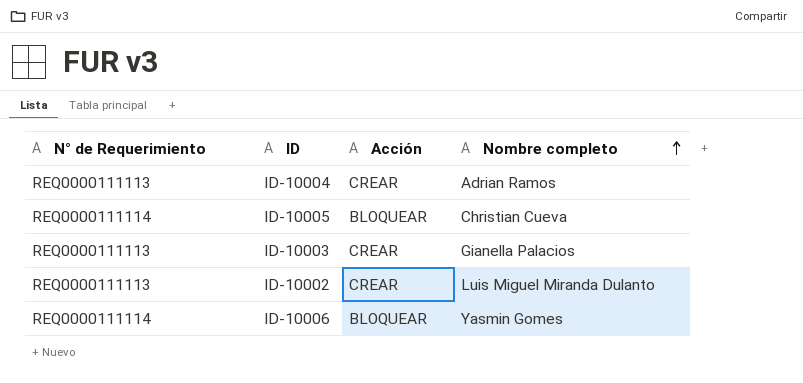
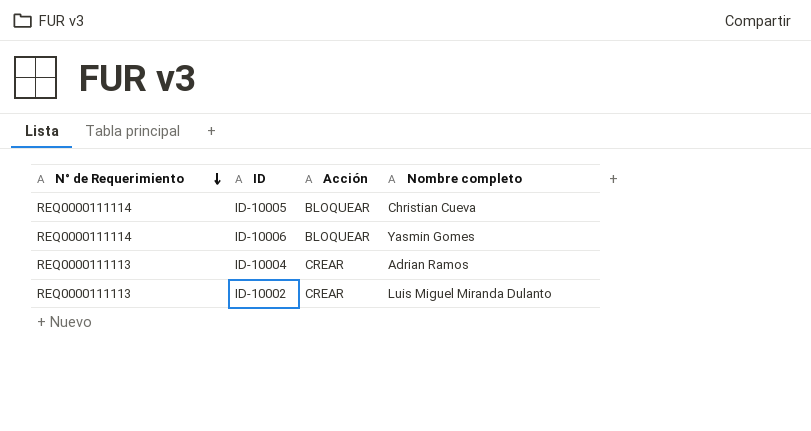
row order: Nombre completo ascending -> N° de Requerimiento descending
row ID-10003: REQ0000111113 | CREAR | Gianella Palacios -> none

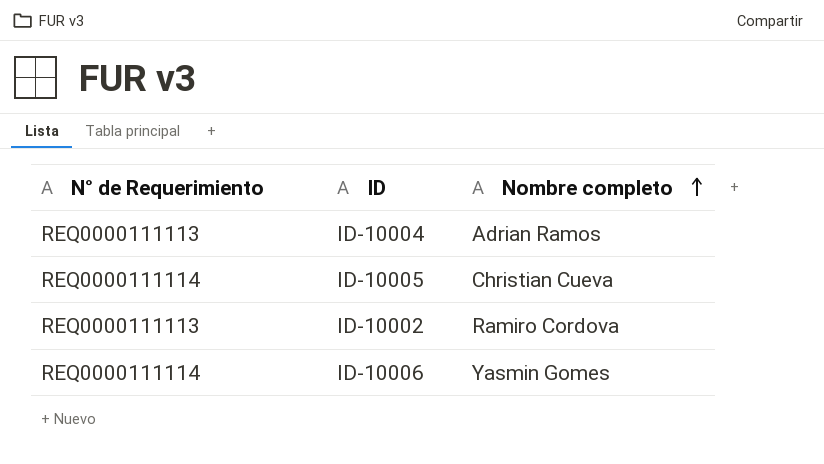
row order: N° de Requerimiento descending -> Nombre completo ascending
column Acción | position: 3 -> none
ID-10002 | Nombre completo: Luis Miguel Miranda Dulanto -> Ramiro Cordova

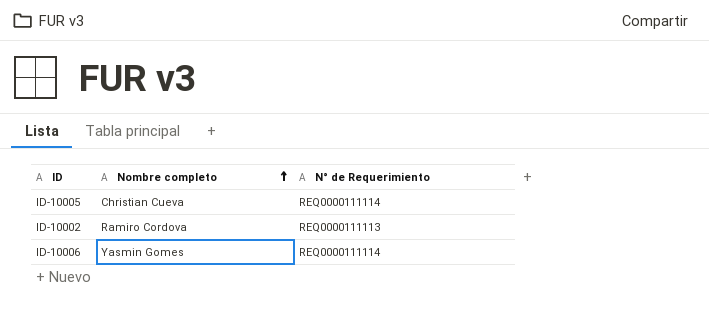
column N° de Requerimiento | position: 1 -> 3
row ID-10004: REQ0000111113 | Adrian Ramos -> none

